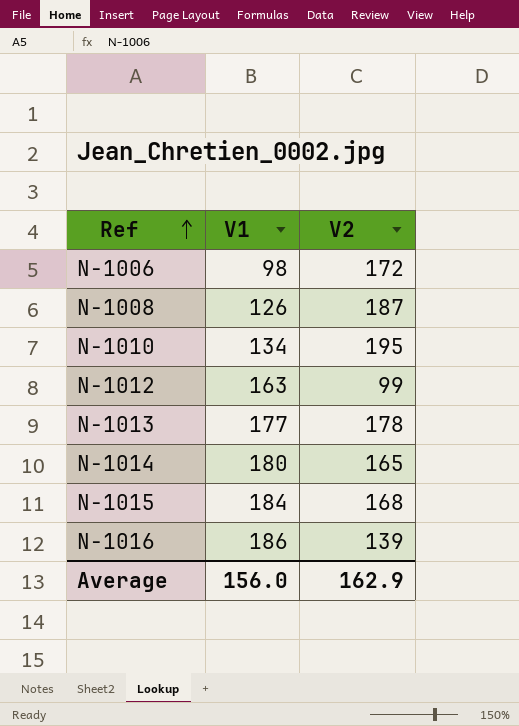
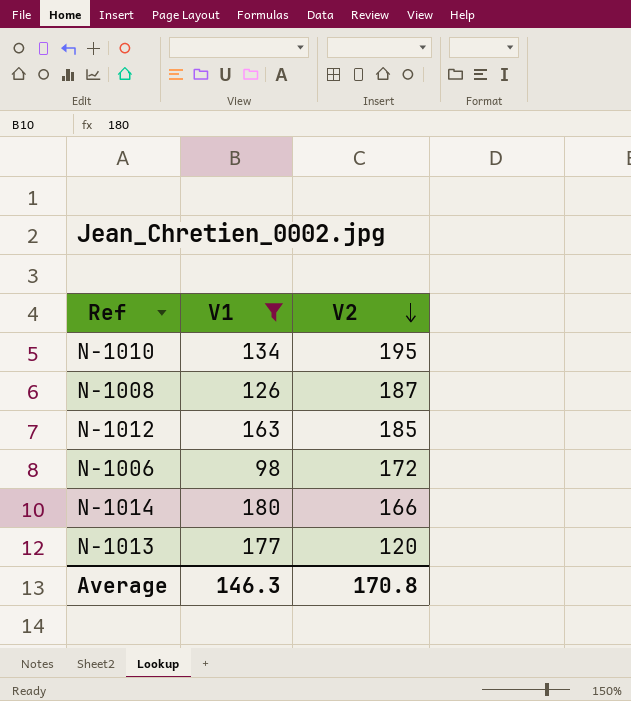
filter: none -> V1 <= 180
row order: Ref ascending -> V2 descending
N-1012 | V2: 99 -> 185
N-1014 | V2: 165 -> 166
N-1013 | V2: 178 -> 120
Average | V1: 156.0 -> 146.3
Average | V2: 162.9 -> 170.8

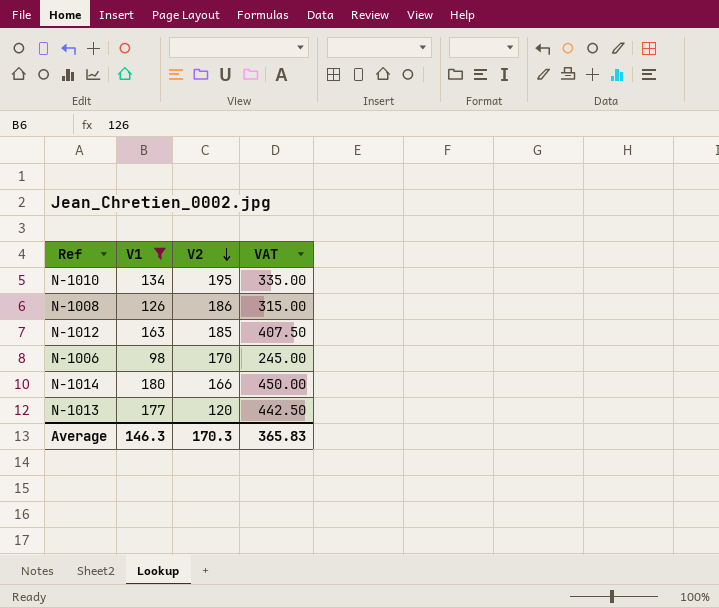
column VAT | formula: none -> [V1] * 2.5
N-1008 | V2: 187 -> 186
N-1006 | V2: 172 -> 170
Average | V2: 170.8 -> 170.3

